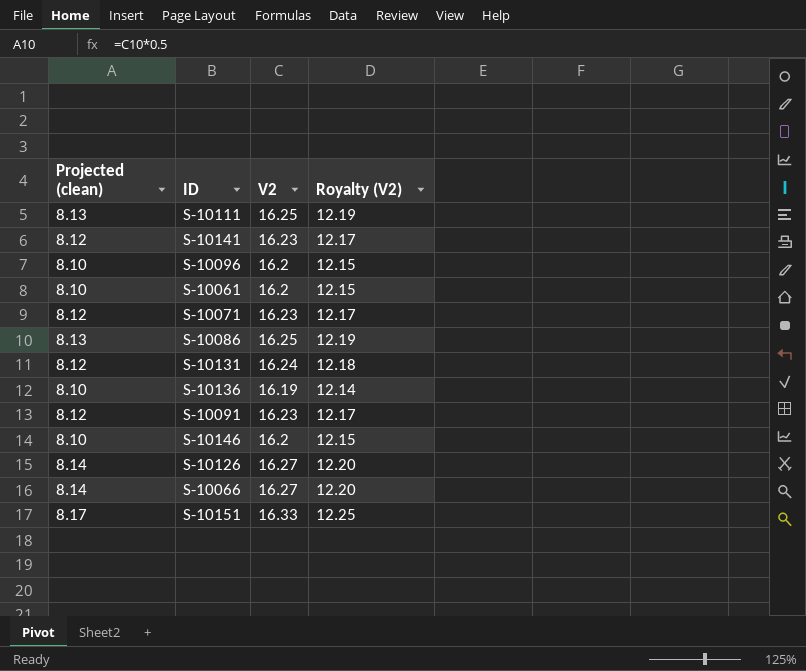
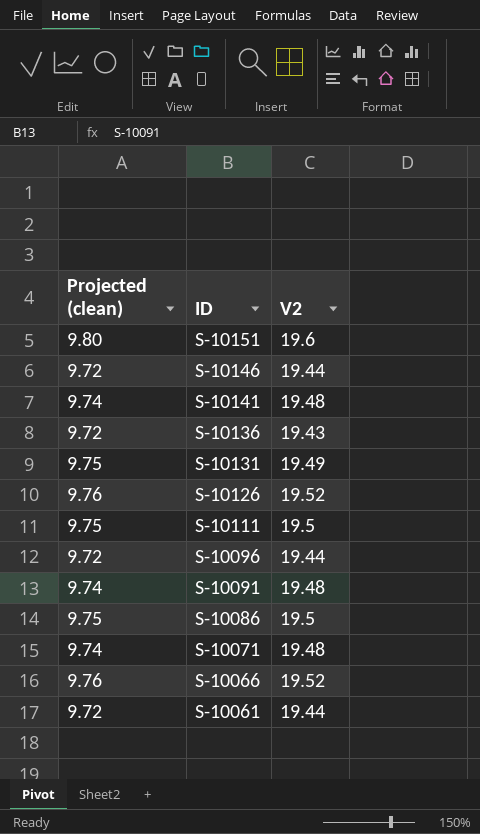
row order: none -> ID descending
column Royalty (V2) | formula: [V2] * 0.75 -> none
S-10151 | Projected (clean): 8.17 -> 9.80
S-10151 | V2: 16.33 -> 19.6
S-10146 | Projected (clean): 8.10 -> 9.72
S-10146 | V2: 16.2 -> 19.44
S-10141 | Projected (clean): 8.12 -> 9.74
S-10141 | V2: 16.23 -> 19.48
S-10136 | Projected (clean): 8.10 -> 9.72
S-10136 | V2: 16.19 -> 19.43
S-10131 | Projected (clean): 8.12 -> 9.75
S-10131 | V2: 16.24 -> 19.49
S-10126 | Projected (clean): 8.14 -> 9.76
S-10126 | V2: 16.27 -> 19.52
S-10111 | Projected (clean): 8.13 -> 9.75
S-10111 | V2: 16.25 -> 19.5
S-10096 | Projected (clean): 8.10 -> 9.72
S-10096 | V2: 16.2 -> 19.44
S-10091 | Projected (clean): 8.12 -> 9.74
S-10091 | V2: 16.23 -> 19.48
S-10086 | Projected (clean): 8.13 -> 9.75
S-10086 | V2: 16.25 -> 19.5
S-10071 | Projected (clean): 8.12 -> 9.74
S-10071 | V2: 16.23 -> 19.48
S-10066 | Projected (clean): 8.14 -> 9.76
S-10066 | V2: 16.27 -> 19.52
S-10061 | Projected (clean): 8.10 -> 9.72
S-10061 | V2: 16.2 -> 19.44

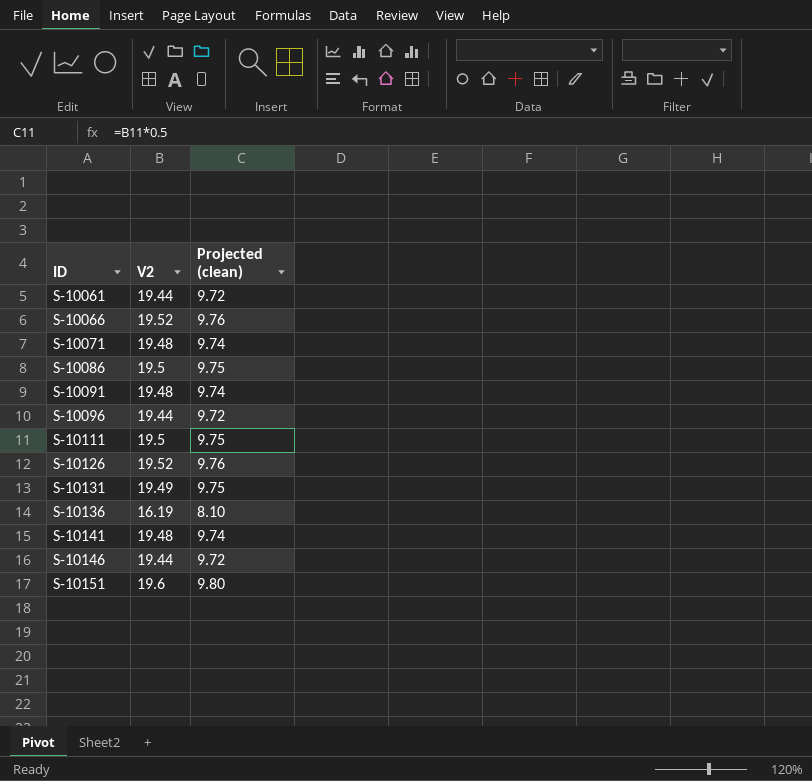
row order: ID descending -> ID ascending
column Projected (clean) | position: 1 -> 3
S-10136 | V2: 19.43 -> 16.19
S-10136 | Projected (clean): 9.72 -> 8.10

